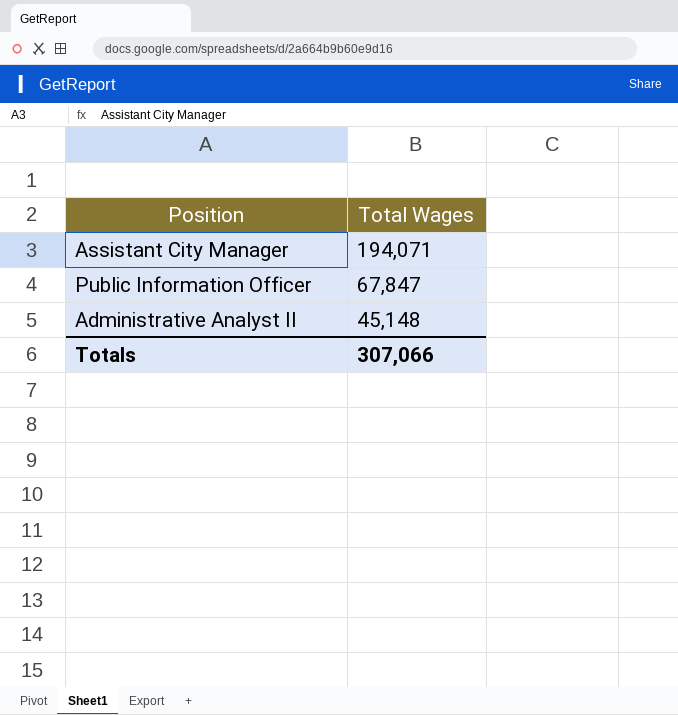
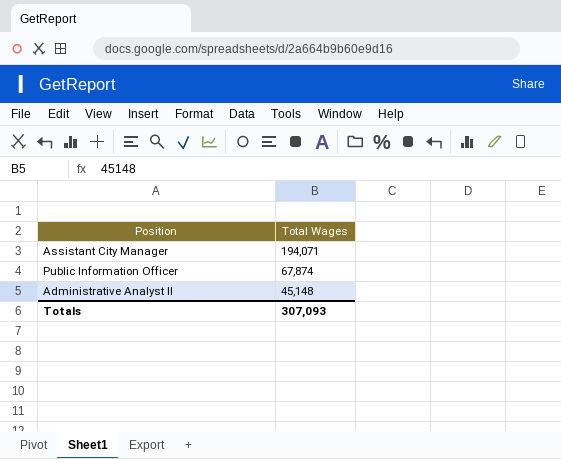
Public Information Officer | Total Wages: 67,847 -> 67,874
Totals | Total Wages: 307,066 -> 307,093

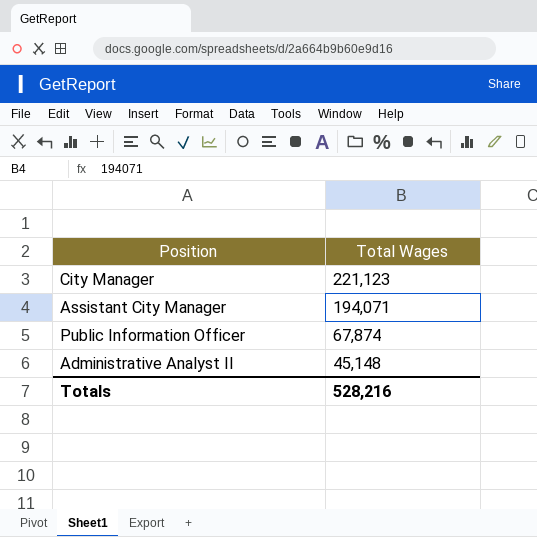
row City Manager: none -> 221,123
Totals | Total Wages: 307,093 -> 528,216

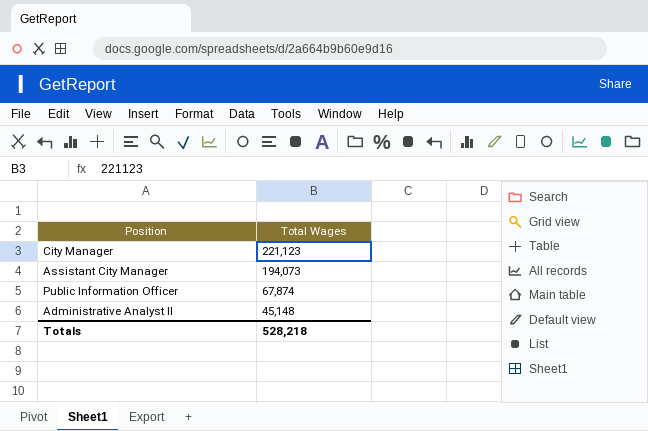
Assistant City Manager | Total Wages: 194,071 -> 194,073
Totals | Total Wages: 528,216 -> 528,218

